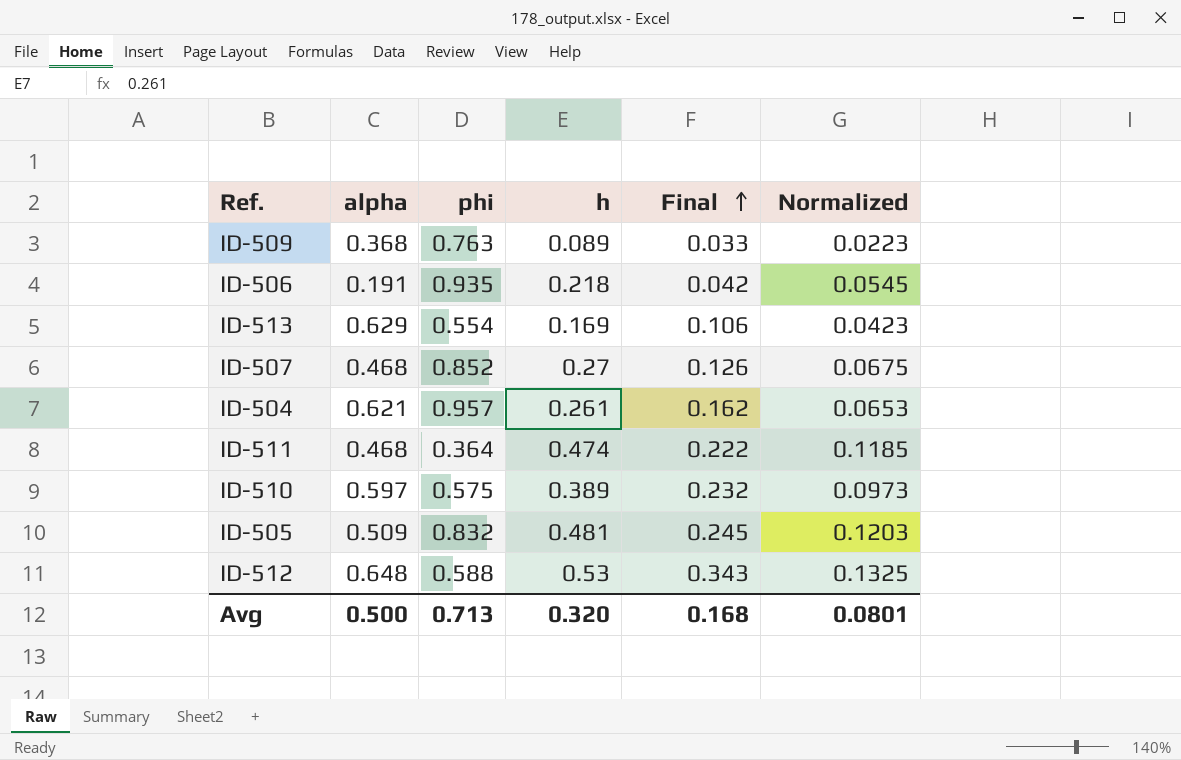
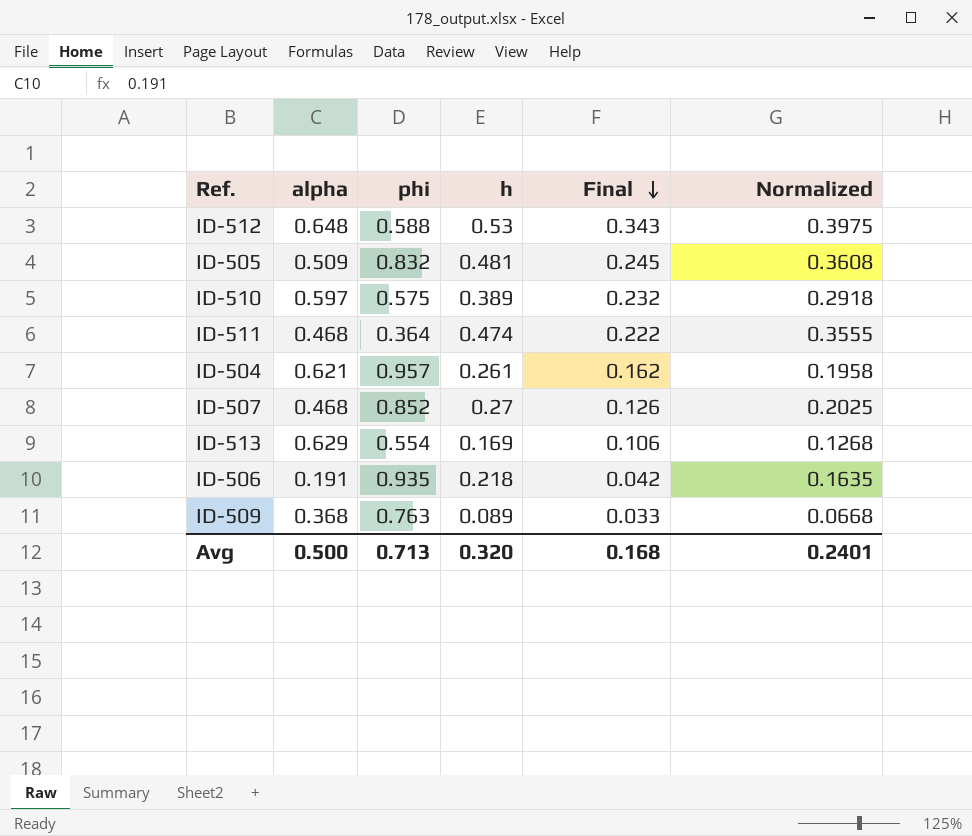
row order: Final ascending -> Final descending
column Normalized | formula: [h] * 0.25 -> [h] * 0.75
Avg | Normalized: 0.0801 -> 0.2401

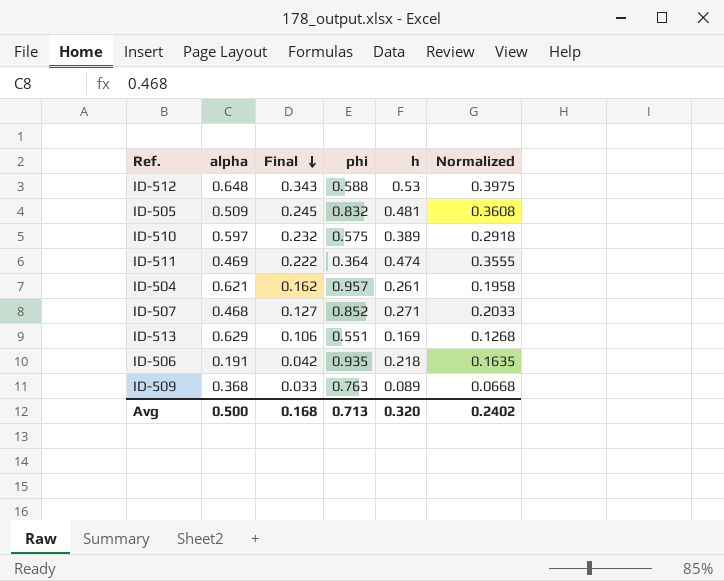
column Final | position: 5 -> 3
ID-511 | alpha: 0.468 -> 0.469
ID-507 | Final: 0.126 -> 0.127
ID-507 | h: 0.27 -> 0.271
ID-507 | Normalized: 0.2025 -> 0.2033
ID-513 | phi: 0.554 -> 0.551
Avg | Normalized: 0.2401 -> 0.2402

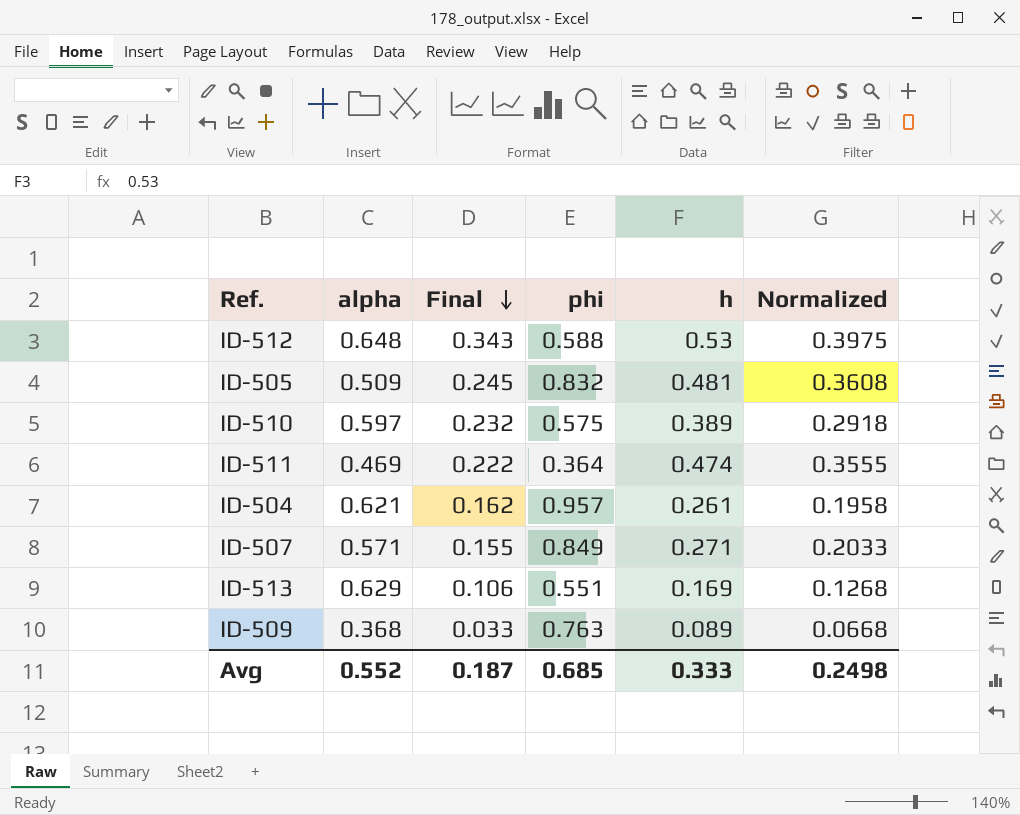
row ID-506: 0.191 | 0.042 | 0.935 | 0.218 | 0.1635 -> none
ID-507 | alpha: 0.468 -> 0.571
ID-507 | Final: 0.127 -> 0.155
ID-507 | phi: 0.852 -> 0.849
Avg | alpha: 0.500 -> 0.552
Avg | Final: 0.168 -> 0.187
Avg | phi: 0.713 -> 0.685
Avg | h: 0.320 -> 0.333
Avg | Normalized: 0.2402 -> 0.2498

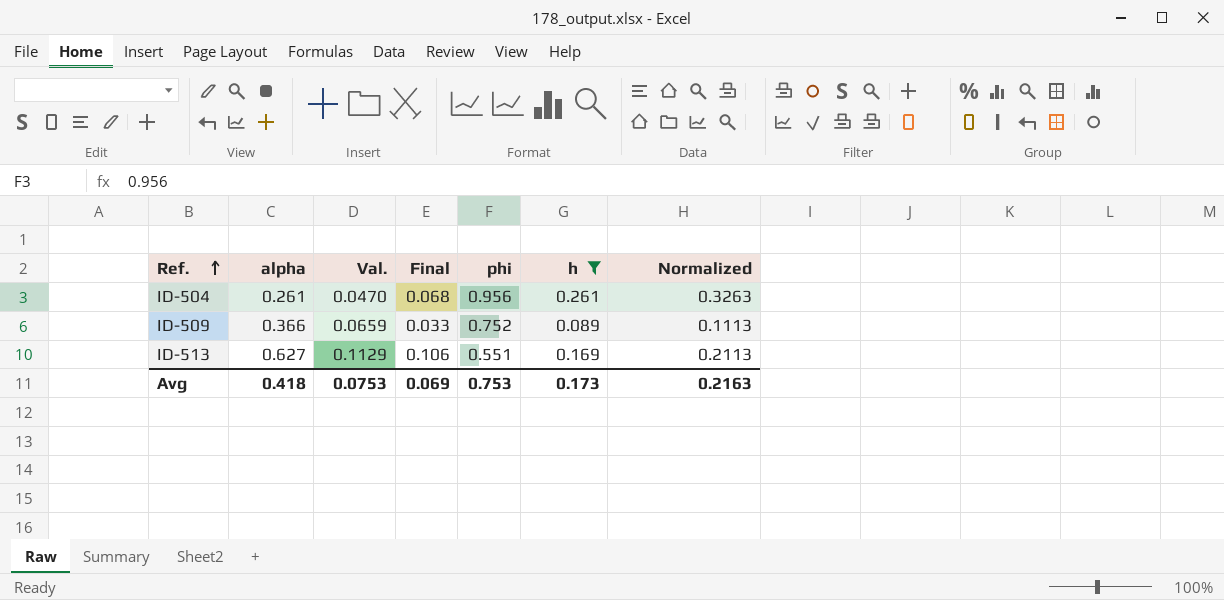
filter: none -> h <= 0.261
row order: Final descending -> Ref. ascending
column Val. | formula: none -> [alpha] * 0.18
column Normalized | formula: [h] * 0.75 -> [h] * 1.25
ID-504 | alpha: 0.621 -> 0.261
ID-504 | Final: 0.162 -> 0.068
ID-504 | phi: 0.957 -> 0.956
ID-509 | alpha: 0.368 -> 0.366
ID-509 | phi: 0.763 -> 0.752
ID-513 | alpha: 0.629 -> 0.627
Avg | alpha: 0.552 -> 0.418
Avg | Final: 0.187 -> 0.069
Avg | phi: 0.685 -> 0.753
Avg | h: 0.333 -> 0.173
Avg | Normalized: 0.2498 -> 0.2163

